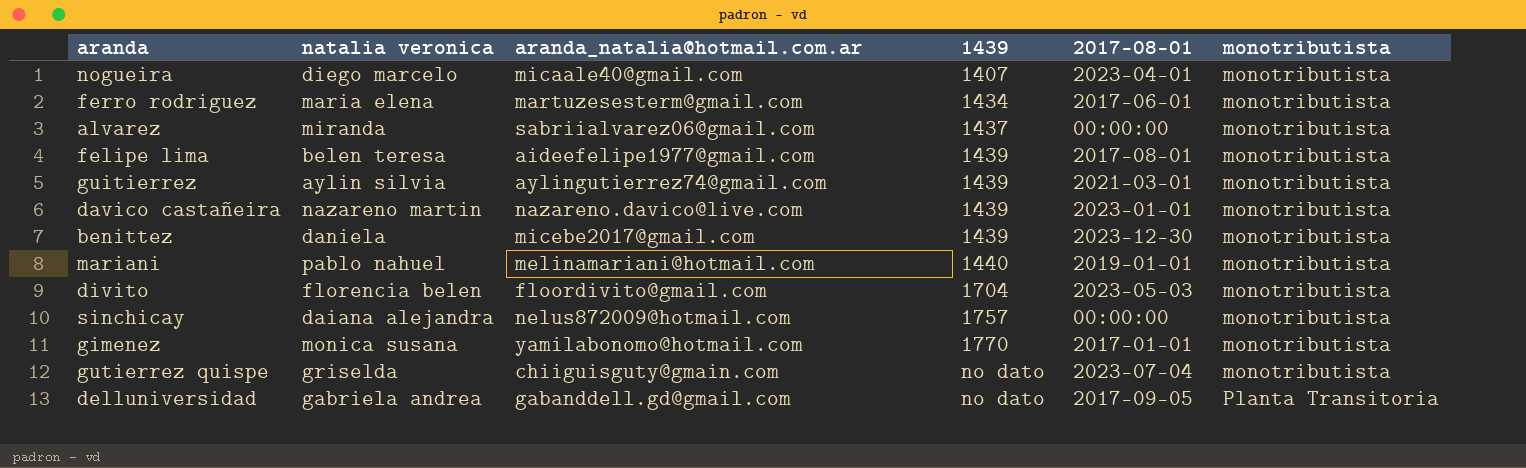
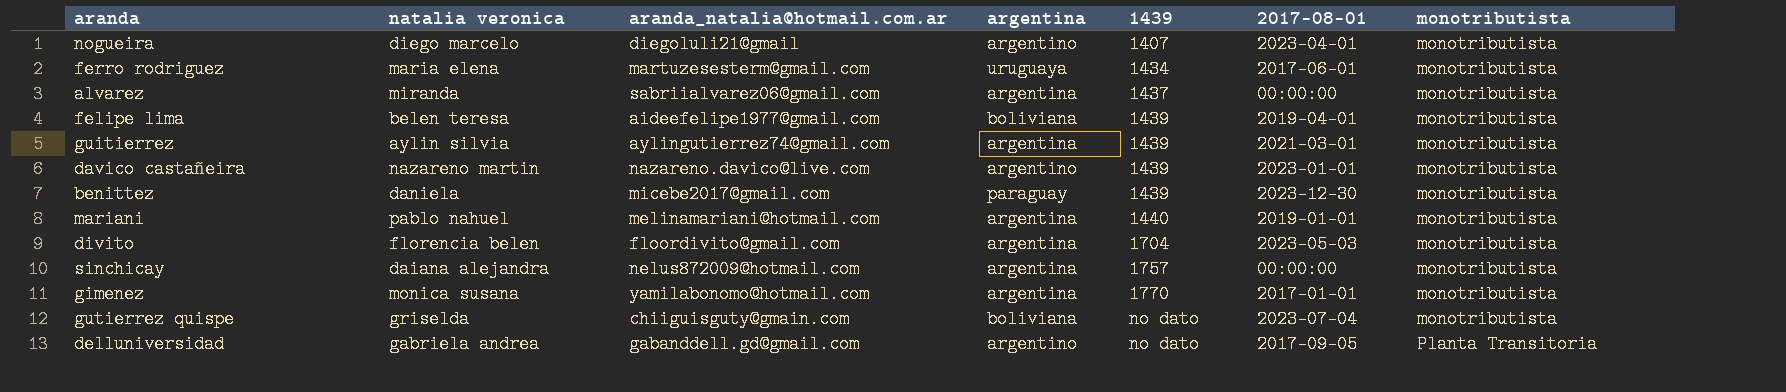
column argentina | position: none -> 4
nogueira | aranda_natalia@hotmail.com.ar: micaale40@gmail.com -> diegoluli21@gmail
felipe lima | 2017-08-01: 2017-08-01 -> 2019-04-01

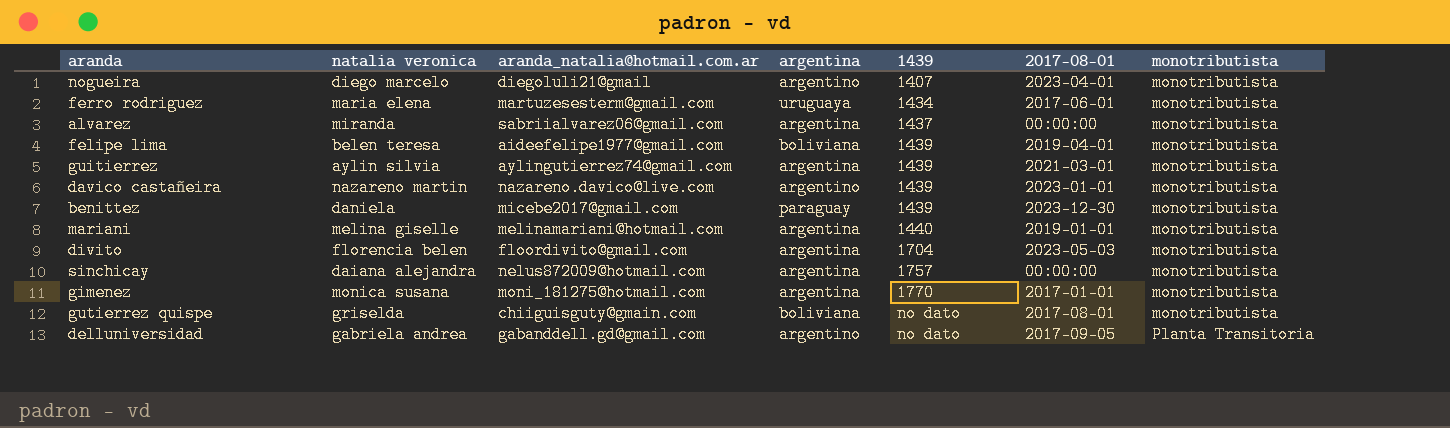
mariani | natalia veronica: pablo nahuel -> melina giselle
gimenez | aranda_natalia@hotmail.com.ar: yamilabonomo@hotmail.com -> moni_181275@hotmail.com
gutierrez quispe | 2017-08-01: 2023-07-04 -> 2017-08-01

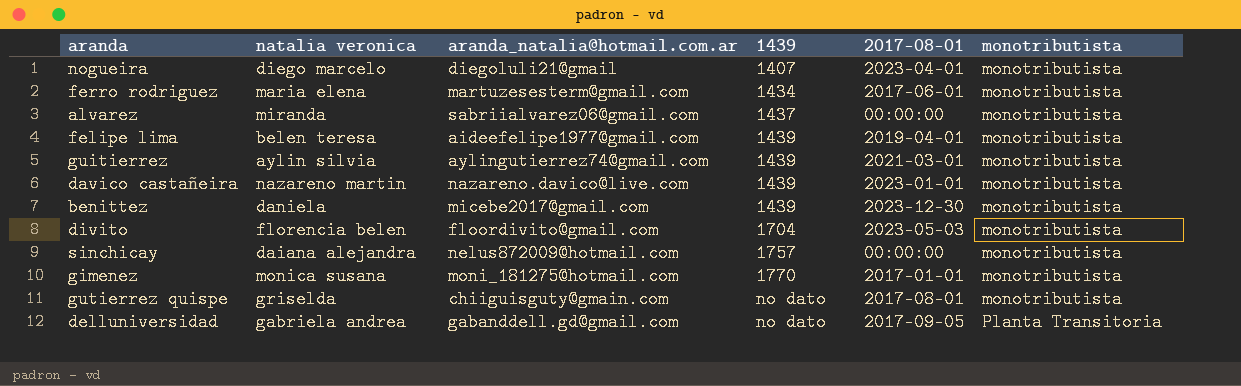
column argentina | position: 4 -> none
row mariani: melina giselle | melinamariani@hotmail.com | argentina | 1440 | 2019-01-01 | monotributista -> none

